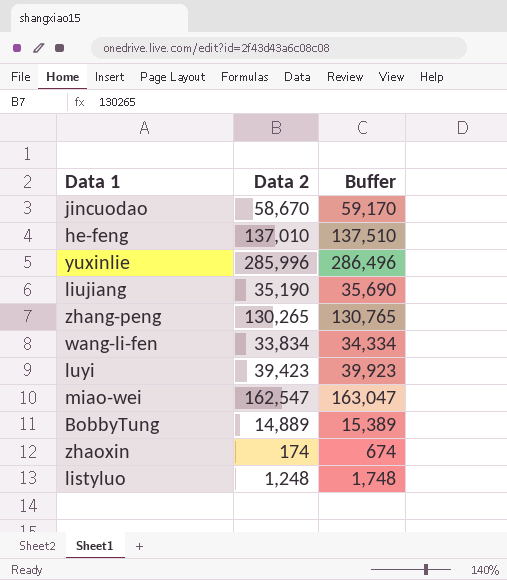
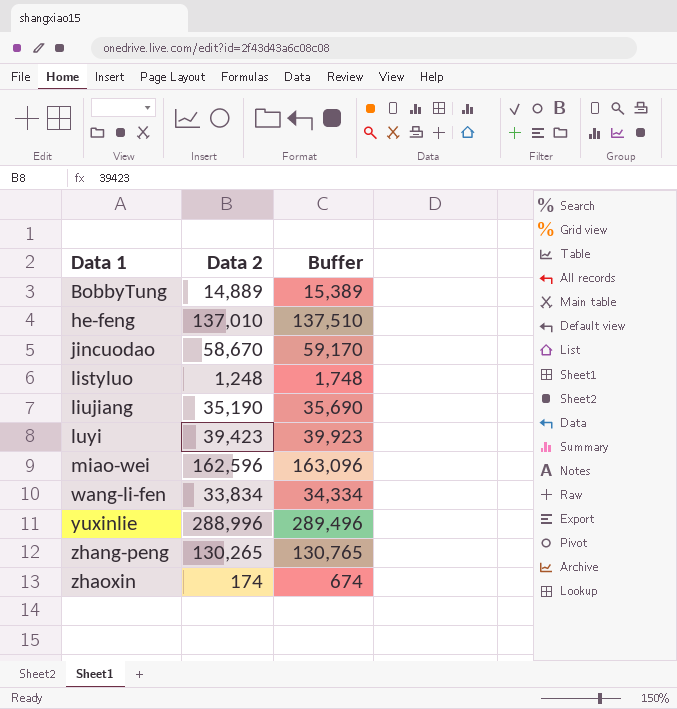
row order: none -> Data 1 ascending
miao-wei | Data 2: 162,547 -> 162,596
miao-wei | Buffer: 163,047 -> 163,096
yuxinlie | Data 2: 285,996 -> 288,996
yuxinlie | Buffer: 286,496 -> 289,496

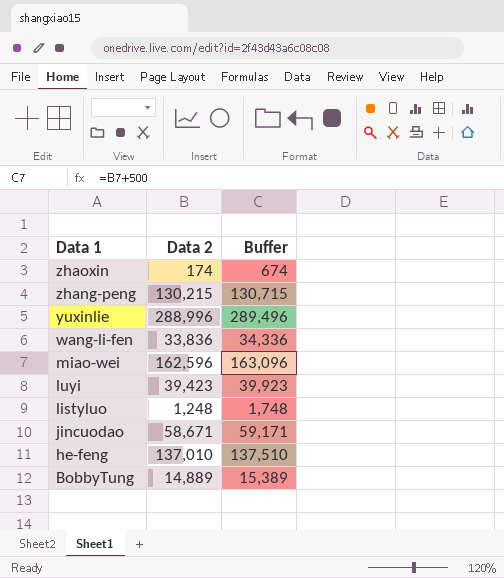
row order: Data 1 ascending -> Data 1 descending
row liujiang: 35,190 | 35,690 -> none
zhang-peng | Data 2: 130,265 -> 130,215
zhang-peng | Buffer: 130,765 -> 130,715
wang-li-fen | Data 2: 33,834 -> 33,836
wang-li-fen | Buffer: 34,334 -> 34,336
jincuodao | Data 2: 58,670 -> 58,671
jincuodao | Buffer: 59,170 -> 59,171

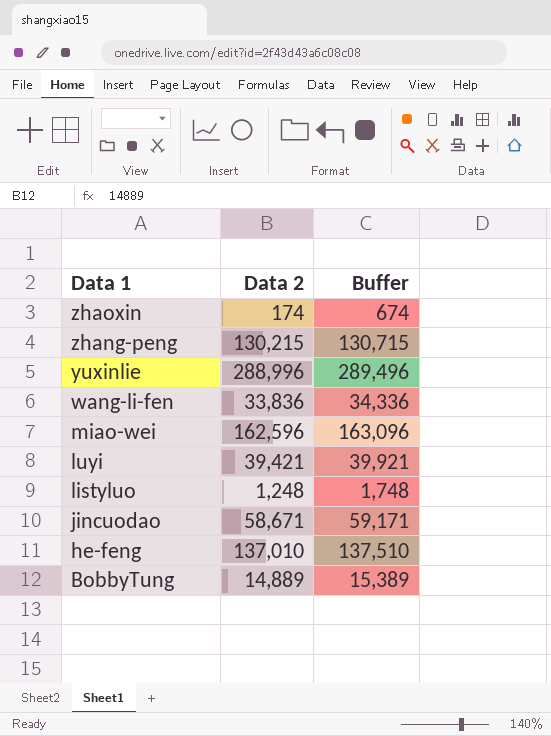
luyi | Data 2: 39,423 -> 39,421
luyi | Buffer: 39,923 -> 39,921

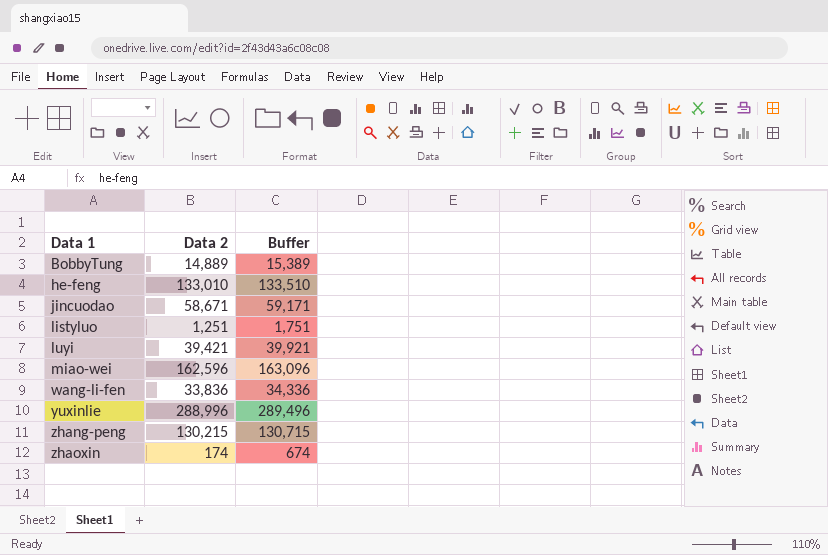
row order: Data 1 descending -> Data 1 ascending
he-feng | Data 2: 137,010 -> 133,010
he-feng | Buffer: 137,510 -> 133,510
listyluo | Data 2: 1,248 -> 1,251
listyluo | Buffer: 1,748 -> 1,751

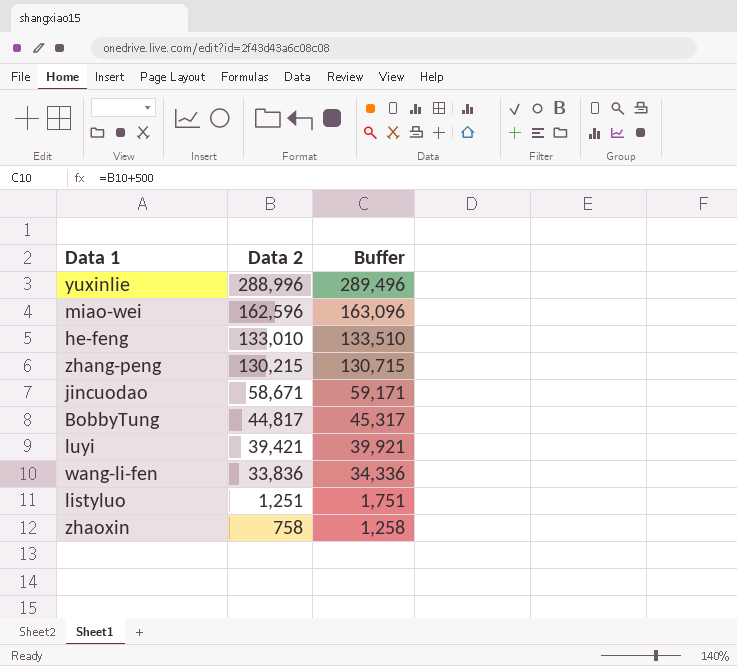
row order: Data 1 ascending -> Data 2 descending
BobbyTung | Data 2: 14,889 -> 44,817
BobbyTung | Buffer: 15,389 -> 45,317
zhaoxin | Data 2: 174 -> 758
zhaoxin | Buffer: 674 -> 1,258

